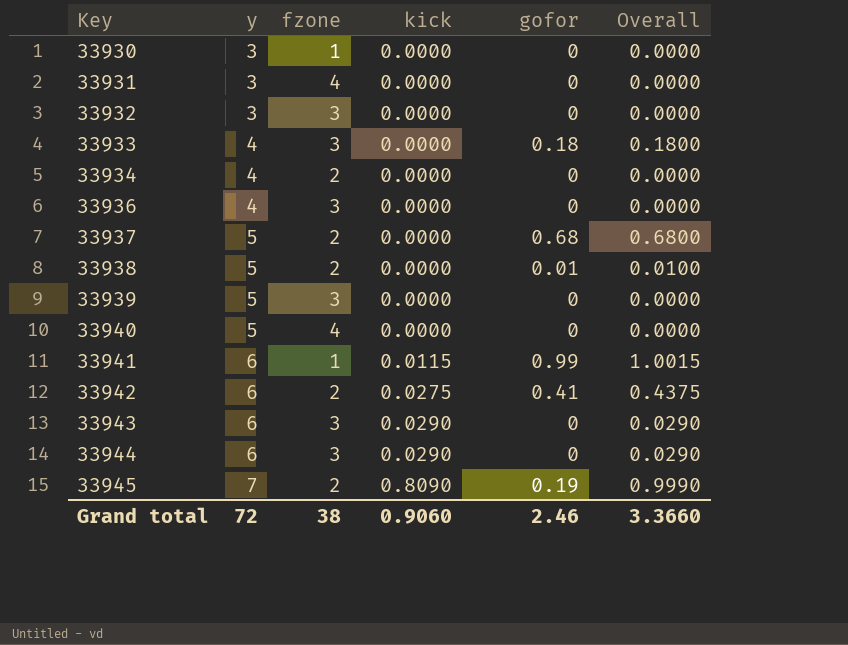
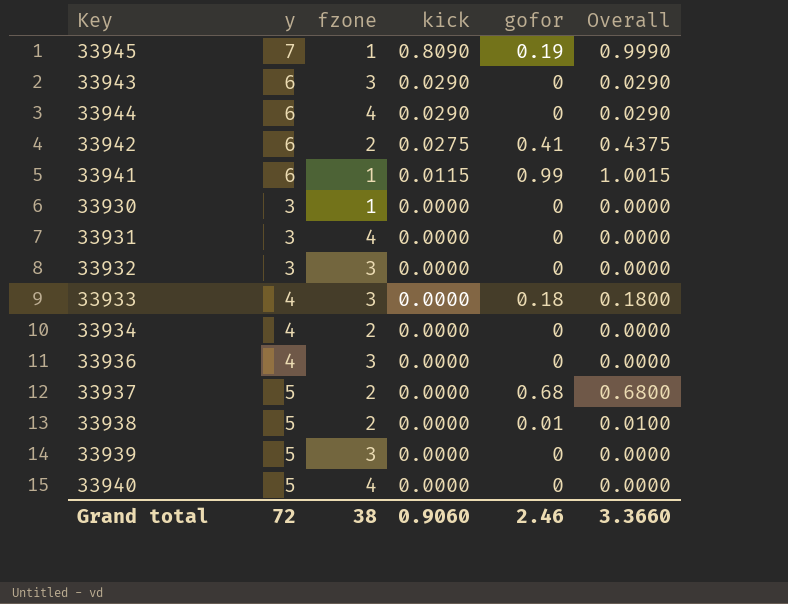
row order: Key ascending -> kick descending
33945 | fzone: 2 -> 1
33944 | fzone: 3 -> 4

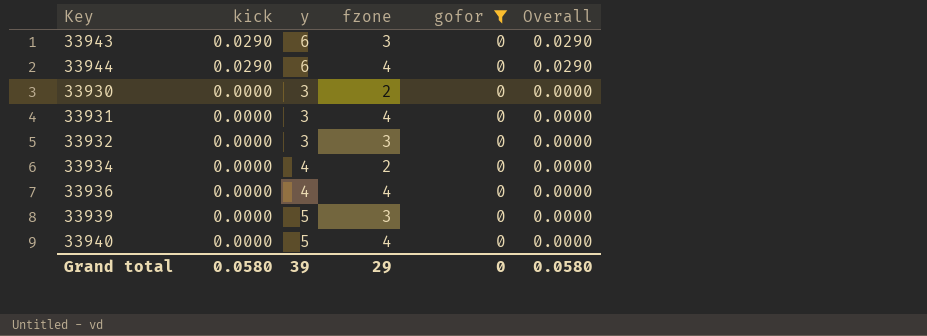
filter: none -> gofor = 0
column kick | position: 4 -> 2
33930 | fzone: 1 -> 2
33936 | fzone: 3 -> 4
Grand total | kick: 0.9060 -> 0.0580
Grand total | y: 72 -> 39
Grand total | fzone: 38 -> 29
Grand total | gofor: 2.46 -> 0
Grand total | Overall: 3.3660 -> 0.0580

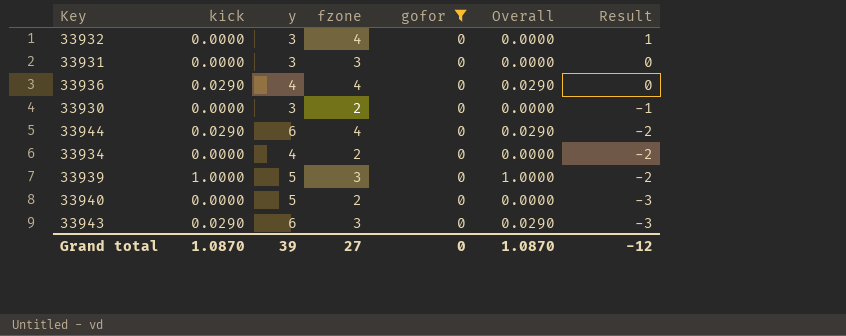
row order: kick descending -> Result descending
column Result | formula: none -> [fzone] - [y]
33932 | fzone: 3 -> 4
33931 | fzone: 4 -> 3
33936 | kick: 0.0000 -> 0.0290
33936 | Overall: 0.0000 -> 0.0290
33939 | kick: 0.0000 -> 1.0000
33939 | Overall: 0.0000 -> 1.0000
33940 | fzone: 4 -> 2
Grand total | kick: 0.0580 -> 1.0870
Grand total | fzone: 29 -> 27
Grand total | Overall: 0.0580 -> 1.0870

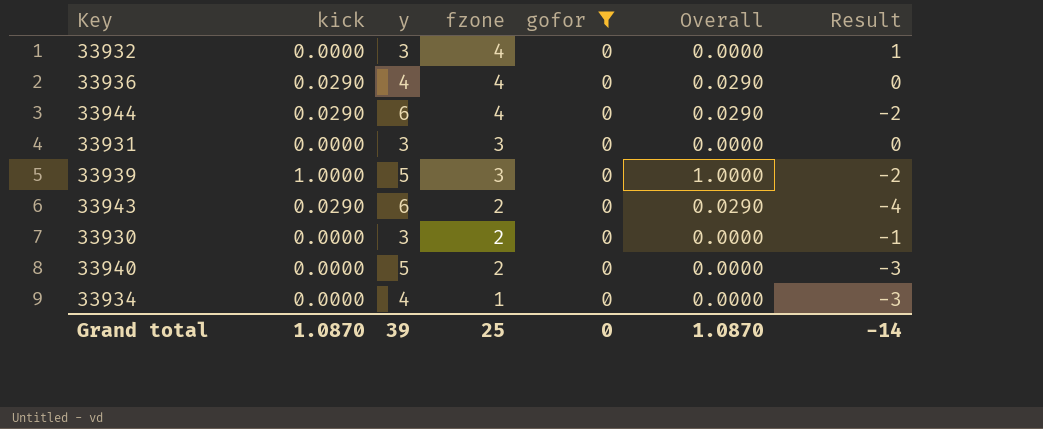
row order: Result descending -> fzone descending
33943 | fzone: 3 -> 2
33943 | Result: -3 -> -4
33934 | fzone: 2 -> 1
33934 | Result: -2 -> -3
Grand total | fzone: 27 -> 25
Grand total | Result: -12 -> -14

